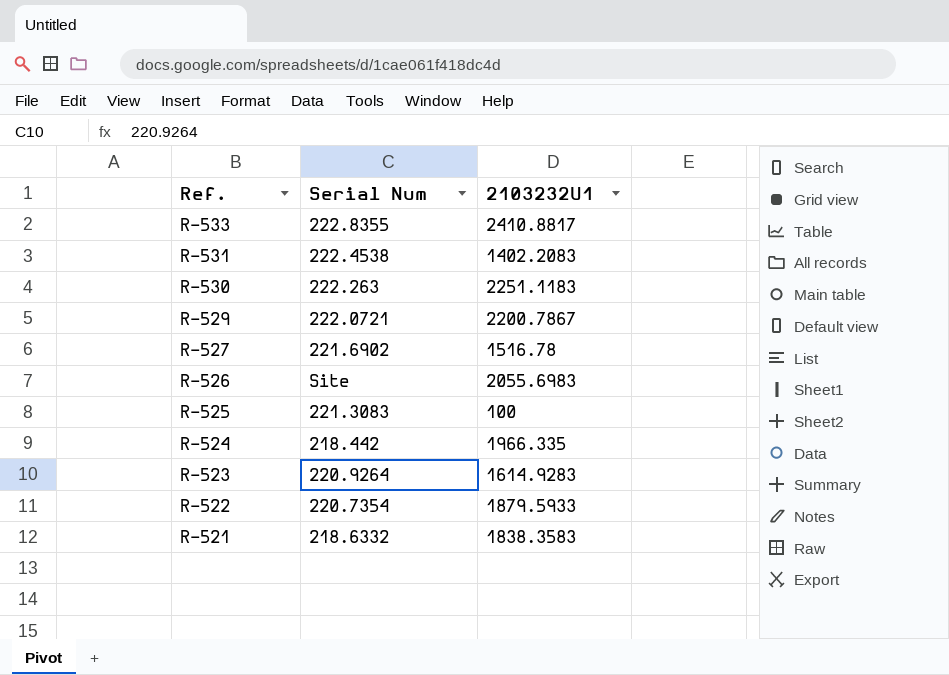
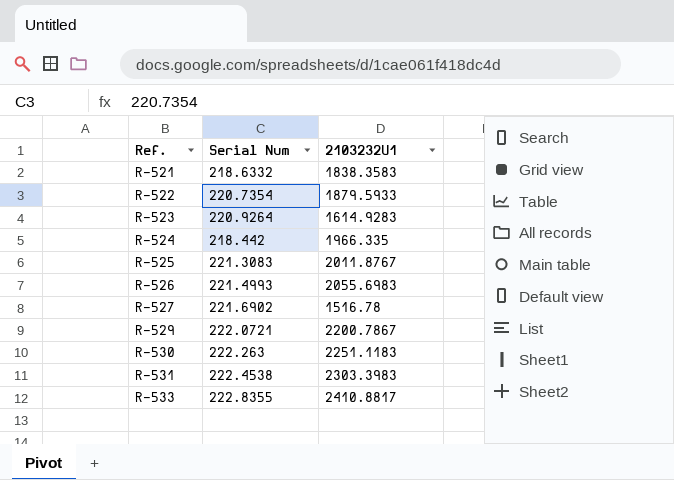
row order: Ref. descending -> Ref. ascending
R-525 | 2103232U1: 100 -> 2011.8767
R-526 | Serial Num: Site -> 221.4993
R-531 | 2103232U1: 1402.2083 -> 2303.3983

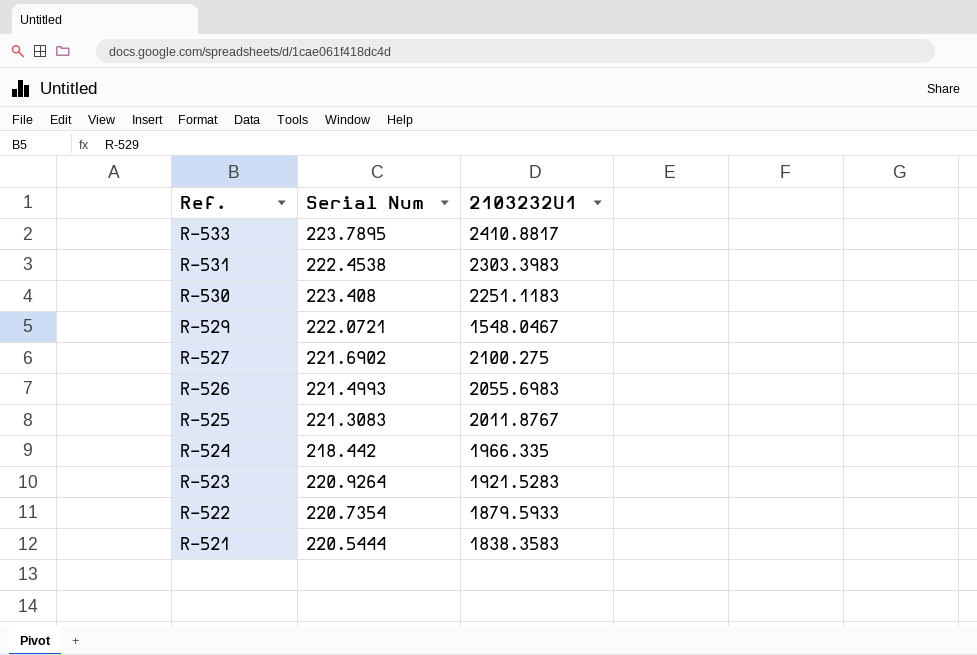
row order: Ref. ascending -> Ref. descending
R-533 | Serial Num: 222.8355 -> 223.7895
R-530 | Serial Num: 222.263 -> 223.408
R-529 | 2103232U1: 2200.7867 -> 1548.0467
R-527 | 2103232U1: 1516.78 -> 2100.275
R-523 | 2103232U1: 1614.9283 -> 1921.5283
R-521 | Serial Num: 218.6332 -> 220.5444

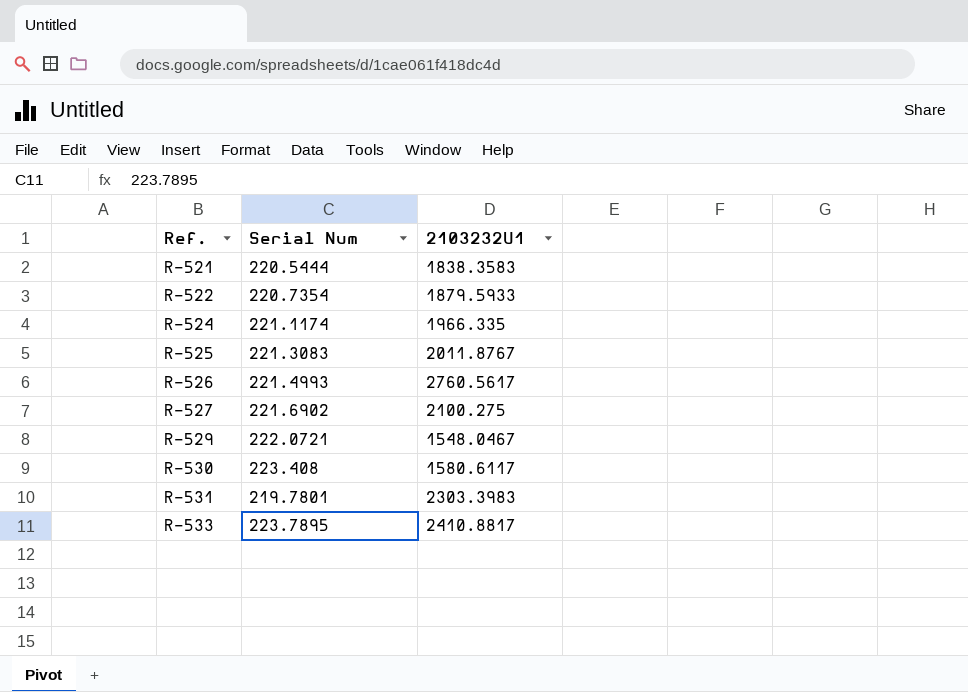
row order: Ref. descending -> Ref. ascending
row R-523: 220.9264 | 1921.5283 -> none
R-524 | Serial Num: 218.442 -> 221.1174
R-526 | 2103232U1: 2055.6983 -> 2760.5617
R-530 | 2103232U1: 2251.1183 -> 1580.6117
R-531 | Serial Num: 222.4538 -> 219.7801

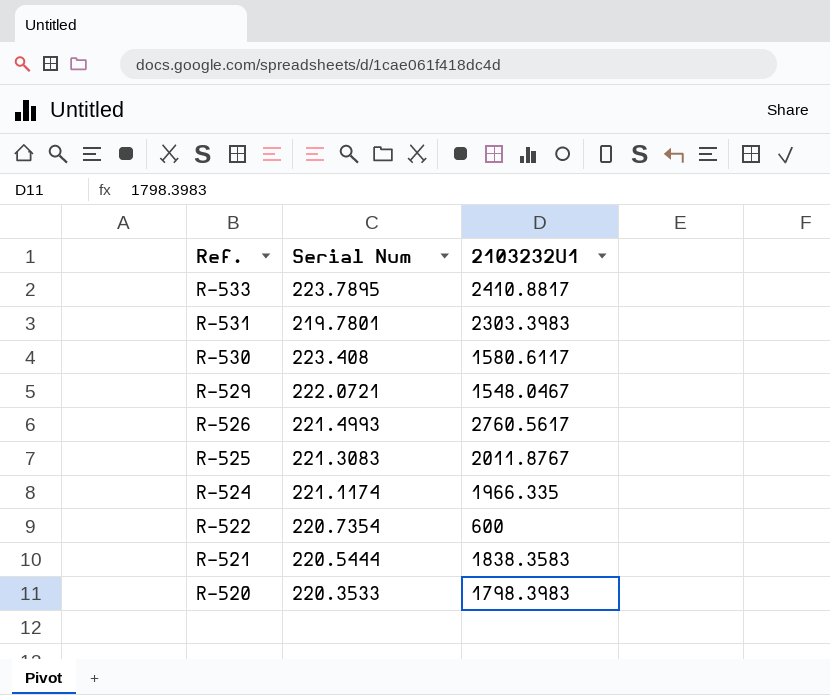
row order: Ref. ascending -> Ref. descending
row R-527: 221.6902 | 2100.275 -> none
R-522 | 2103232U1: 1879.5933 -> 600
row R-520: none -> 220.3533 | 1798.3983

